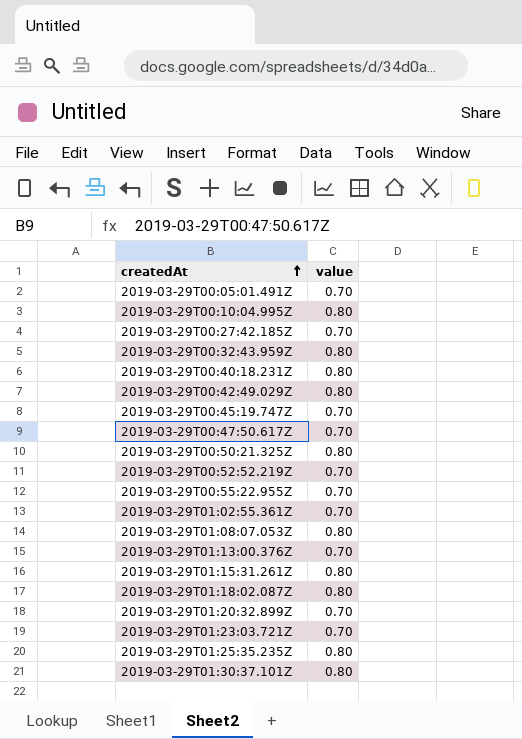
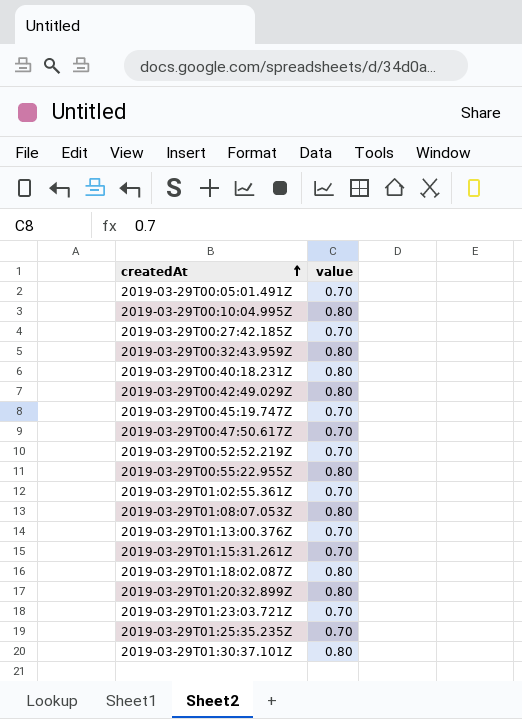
row 2019-03-29T00:50:21.325Z: 0.80 -> none
2019-03-29T00:55:22.955Z | value: 0.70 -> 0.80
2019-03-29T01:15:31.261Z | value: 0.80 -> 0.70
2019-03-29T01:20:32.899Z | value: 0.70 -> 0.80
2019-03-29T01:25:35.235Z | value: 0.80 -> 0.70

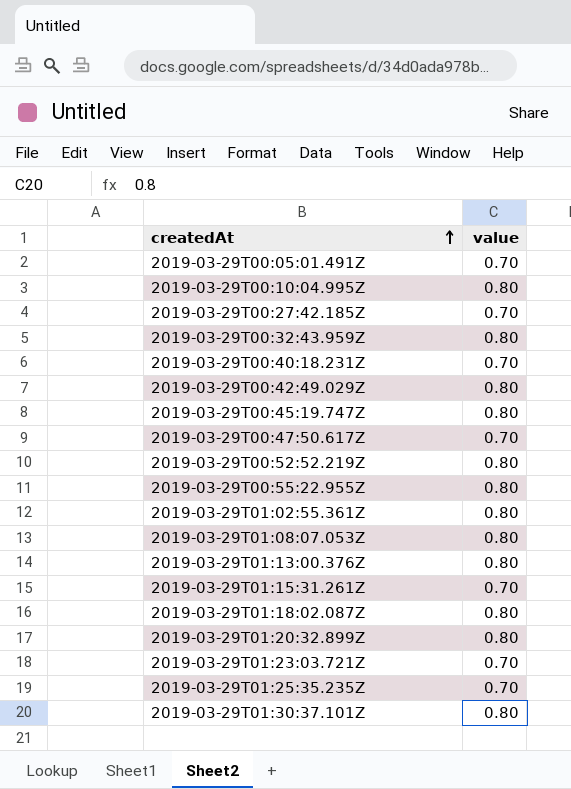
2019-03-29T00:40:18.231Z | value: 0.80 -> 0.70
2019-03-29T00:45:19.747Z | value: 0.70 -> 0.80
2019-03-29T00:52:52.219Z | value: 0.70 -> 0.80
2019-03-29T01:02:55.361Z | value: 0.70 -> 0.80
2019-03-29T01:13:00.376Z | value: 0.70 -> 0.80

